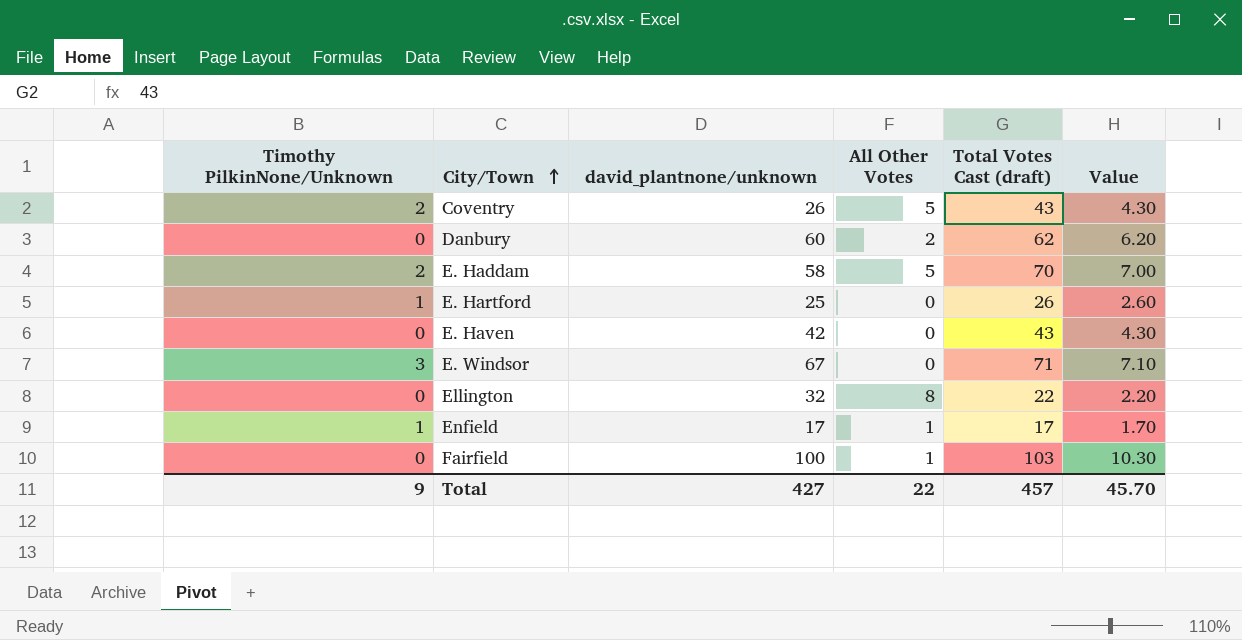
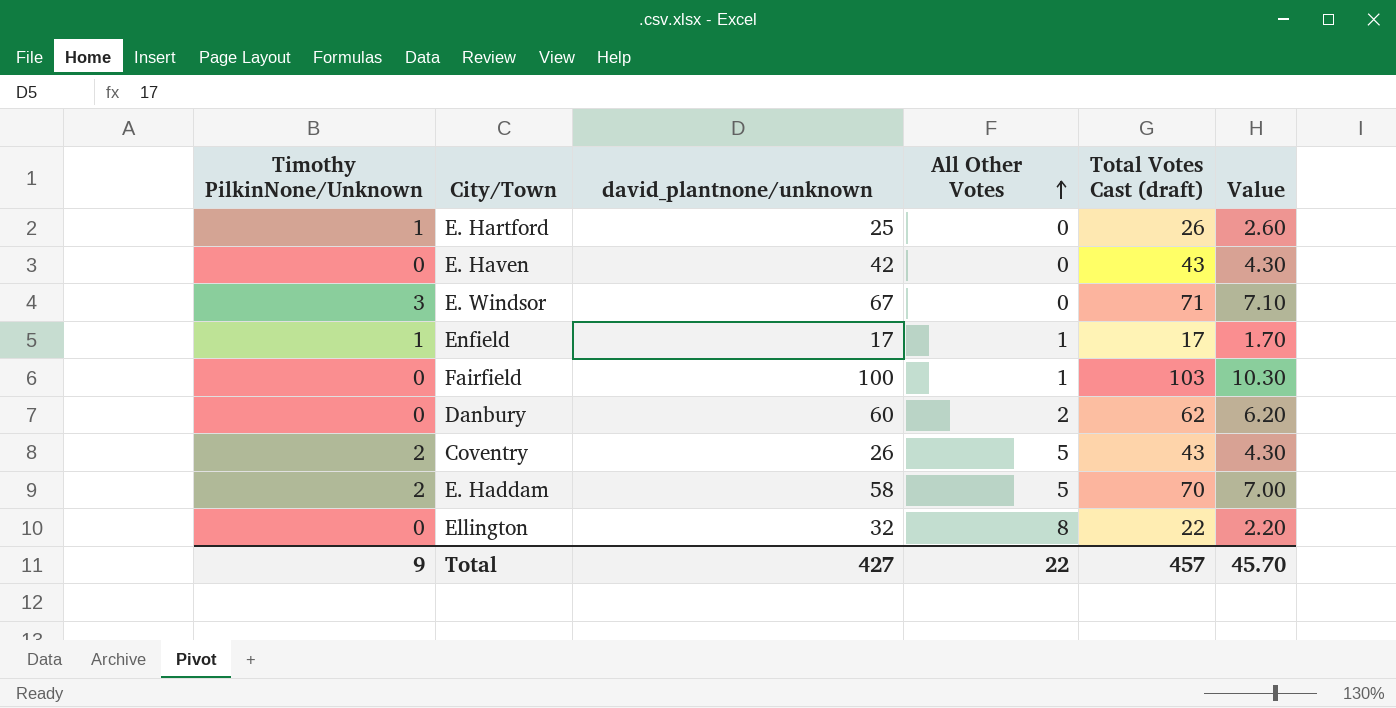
row order: City/Town ascending -> All Other Votes ascending

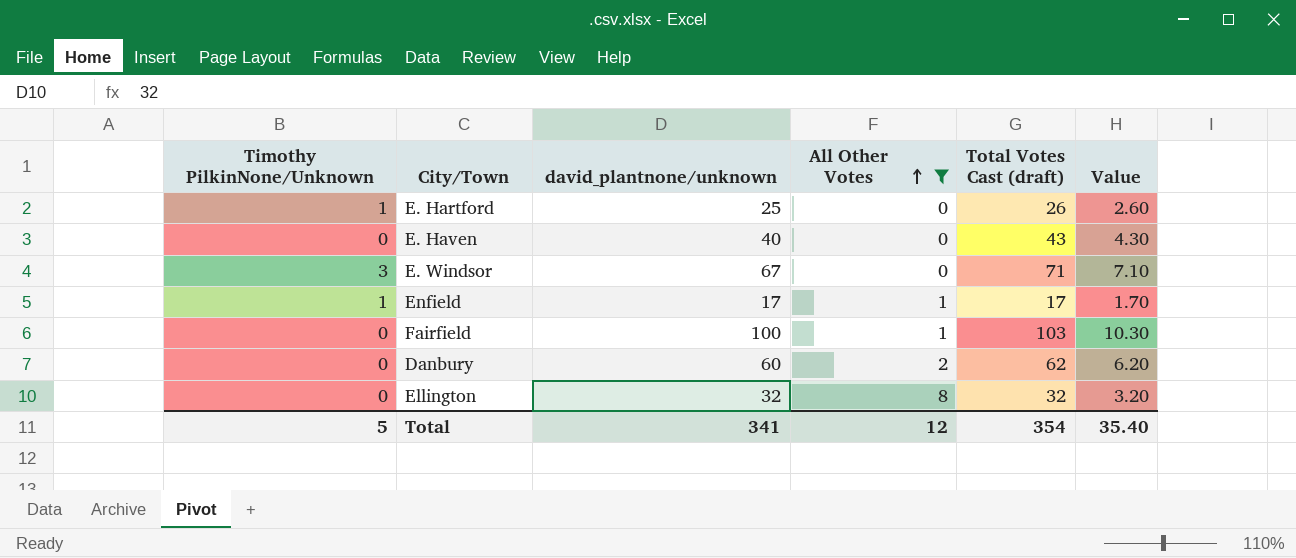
filter: none -> All Other Votes != 5
E. Haven | david_plantnone/unknown: 42 -> 40
Ellington | Total Votes Cast (draft): 22 -> 32
Ellington | Value: 2.20 -> 3.20
Total | Timothy PilkinNone/Unknown: 9 -> 5
Total | david_plantnone/unknown: 427 -> 341
Total | All Other Votes: 22 -> 12
Total | Total Votes Cast (draft): 457 -> 354
Total | Value: 45.70 -> 35.40

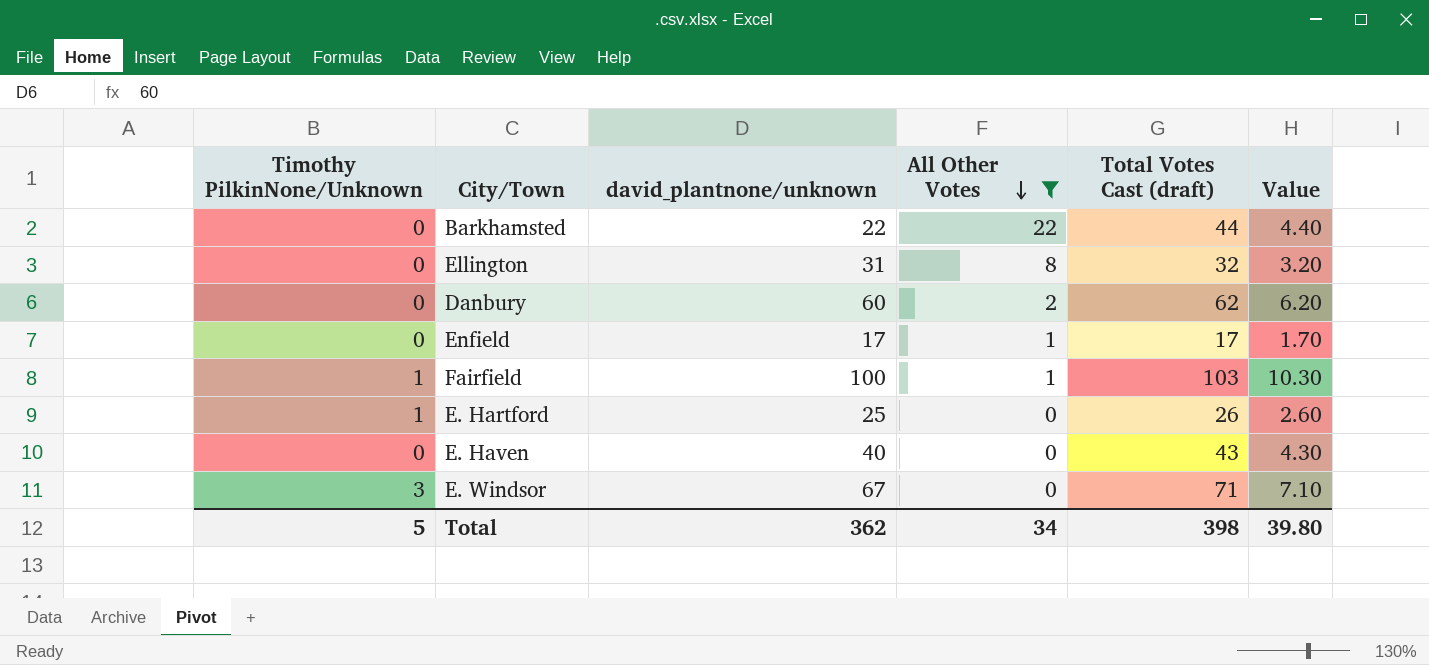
row order: All Other Votes ascending -> All Other Votes descending
row Barkhamsted: none -> 0 | 22 | 22 | 44 | 4.40
Ellington | david_plantnone/unknown: 32 -> 31
Enfield | Timothy PilkinNone/Unknown: 1 -> 0
Fairfield | Timothy PilkinNone/Unknown: 0 -> 1
Total | david_plantnone/unknown: 341 -> 362
Total | All Other Votes: 12 -> 34
Total | Total Votes Cast (draft): 354 -> 398
Total | Value: 35.40 -> 39.80

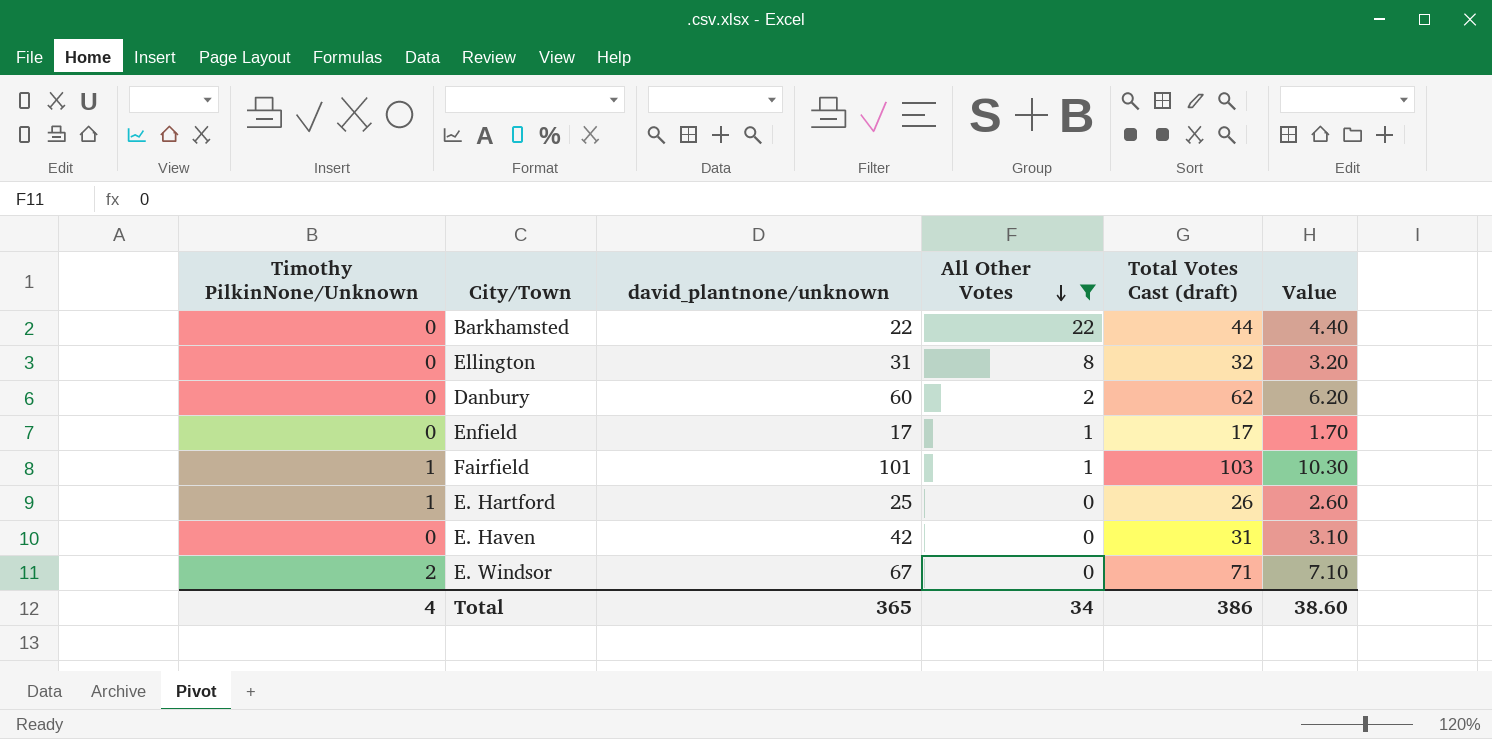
Fairfield | david_plantnone/unknown: 100 -> 101
E. Haven | david_plantnone/unknown: 40 -> 42
E. Haven | Total Votes Cast (draft): 43 -> 31
E. Haven | Value: 4.30 -> 3.10
E. Windsor | Timothy PilkinNone/Unknown: 3 -> 2
Total | Timothy PilkinNone/Unknown: 5 -> 4
Total | david_plantnone/unknown: 362 -> 365
Total | Total Votes Cast (draft): 398 -> 386
Total | Value: 39.80 -> 38.60

